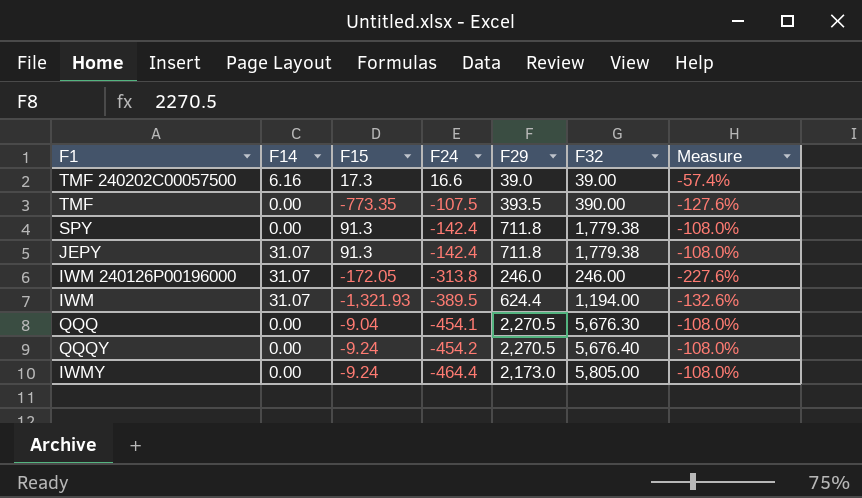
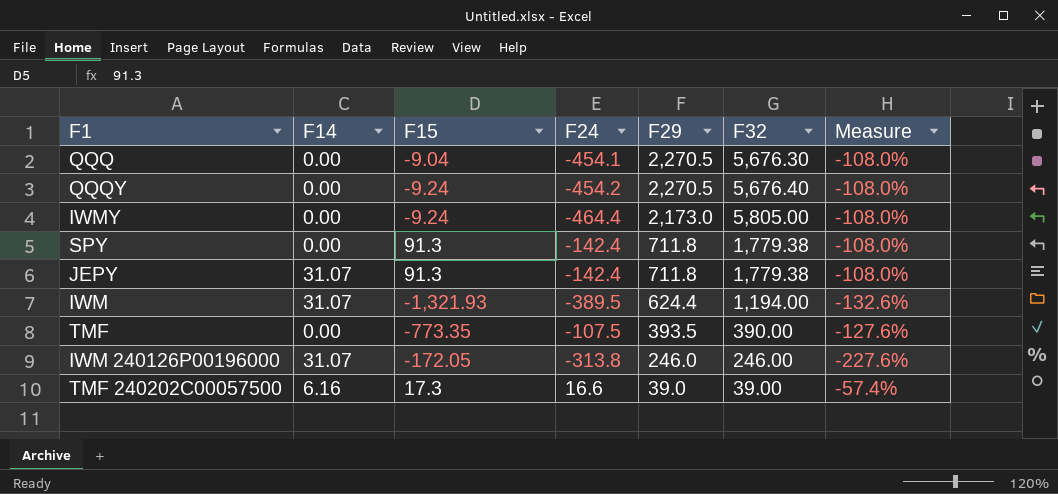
row order: F24 descending -> F29 descending

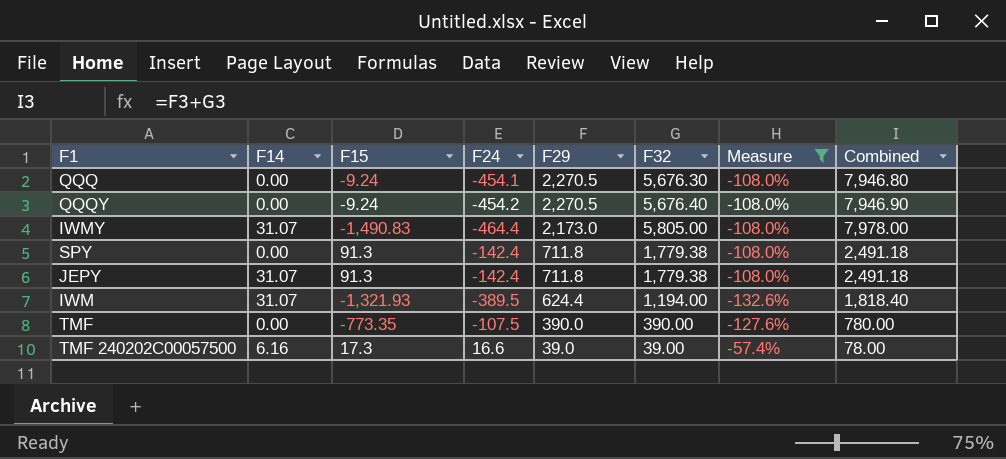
filter: none -> Measure != -227.6%
column Combined | formula: none -> [F29] + [F32]
QQQ | F15: -9.04 -> -9.24
IWMY | F14: 0.00 -> 31.07
IWMY | F15: -9.24 -> -1,490.83
TMF | F29: 393.5 -> 390.0

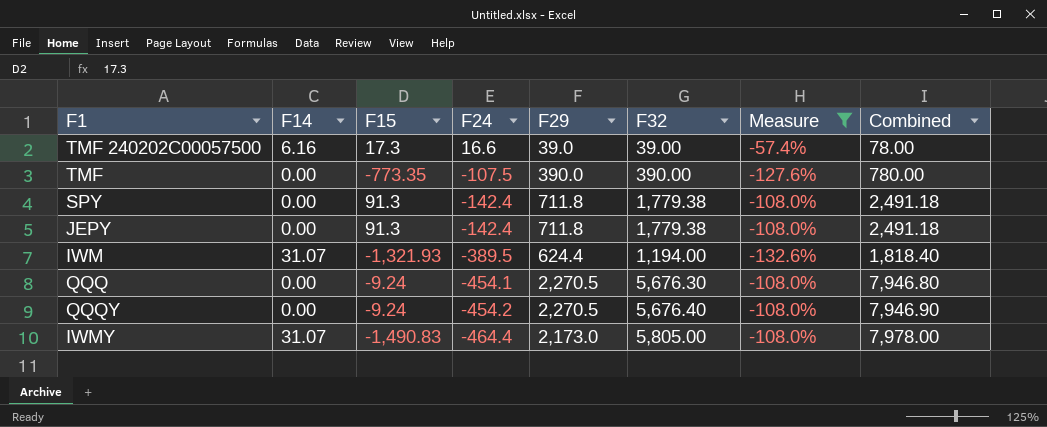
row order: F29 descending -> F24 descending
JEPY | F14: 31.07 -> 0.00

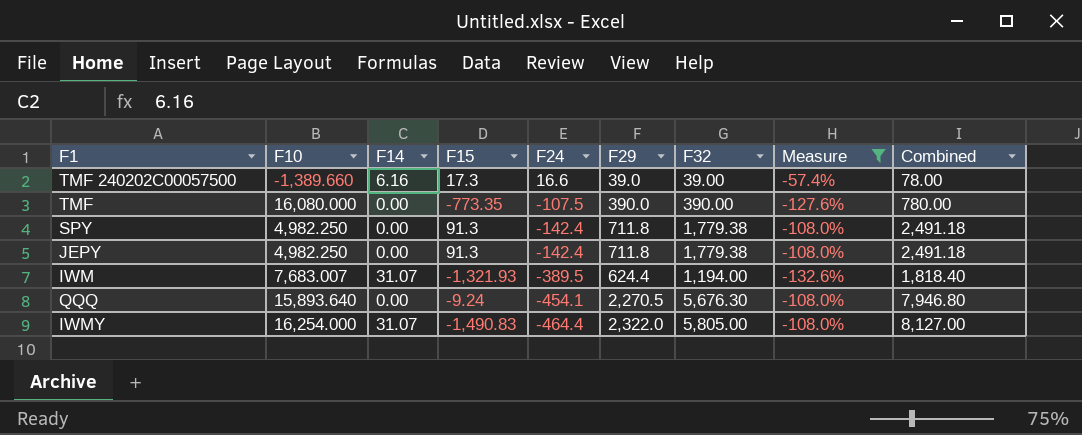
column F10 | position: none -> 2
row QQQY: 0.00 | -9.24 | -454.2 | 2,270.5 | 5,676.40 | -108.0% | 7,946.90 -> none
IWMY | F29: 2,173.0 -> 2,322.0
IWMY | Combined: 7,978.00 -> 8,127.00

